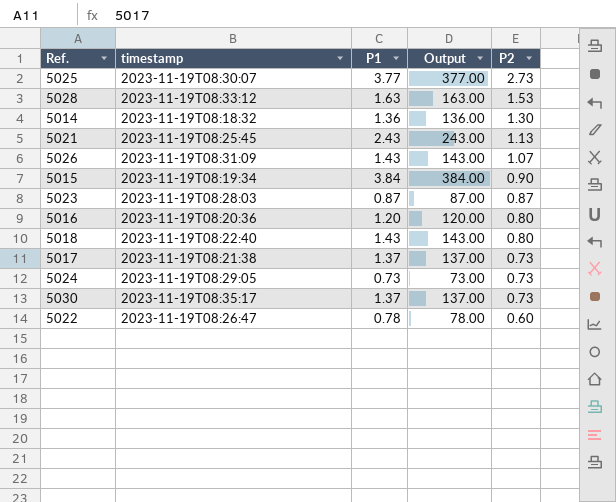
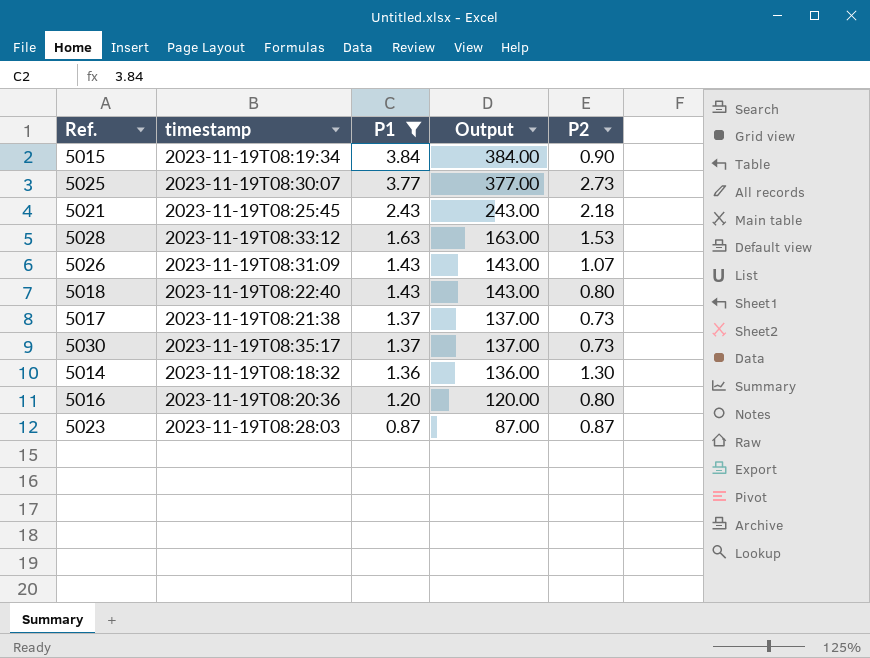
filter: none -> P1 >= 0.87
row order: P2 descending -> P1 descending
5021 | P2: 1.13 -> 2.18

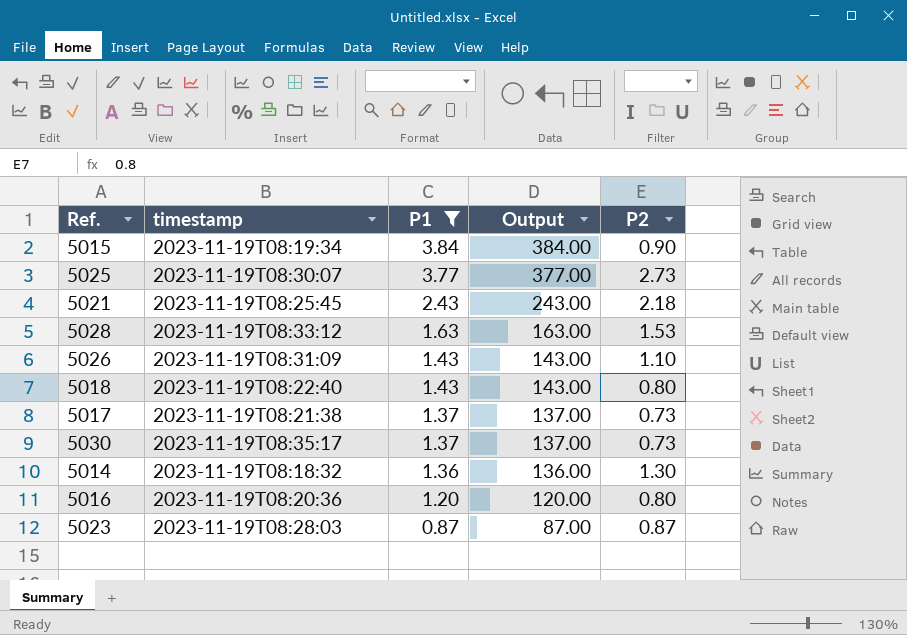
5026 | P2: 1.07 -> 1.10

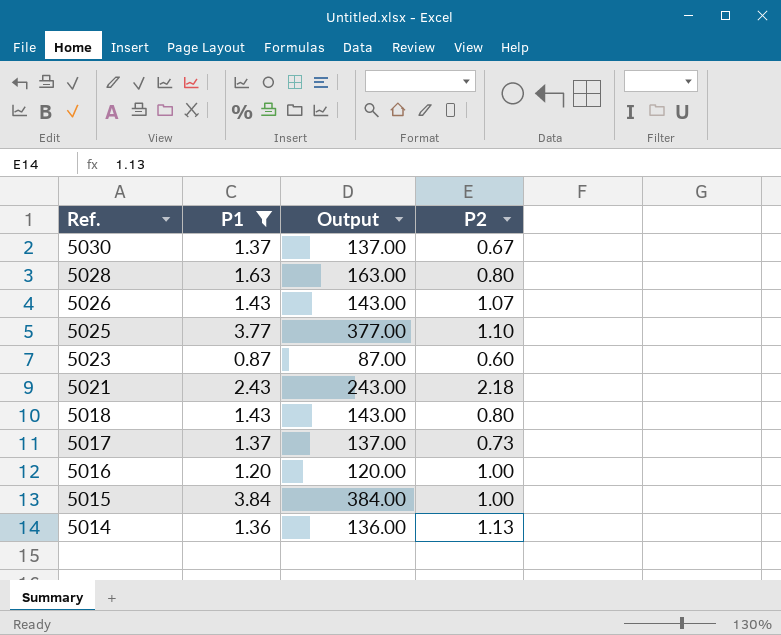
row order: P1 descending -> Ref. descending
column timestamp | position: 2 -> none
5030 | P2: 0.73 -> 0.67
5028 | P2: 1.53 -> 0.80
5026 | P2: 1.10 -> 1.07
5025 | P2: 2.73 -> 1.10
5023 | P2: 0.87 -> 0.60
5016 | P2: 0.80 -> 1.00
5015 | P2: 0.90 -> 1.00
5014 | P2: 1.30 -> 1.13

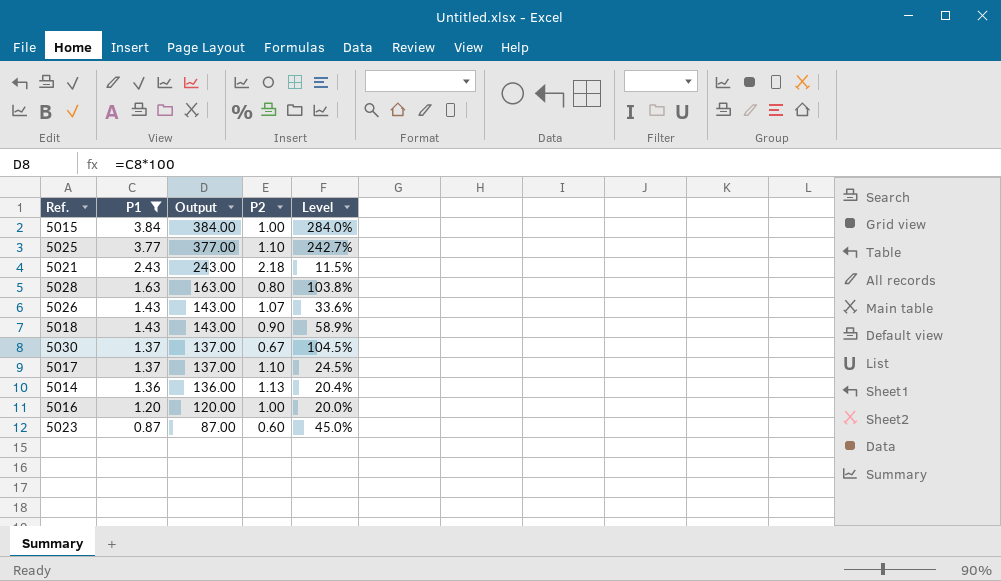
row order: Ref. descending -> P1 descending
column Level | formula: none -> ([P1] - [P2]) / [P2]
5018 | P2: 0.80 -> 0.90
5017 | P2: 0.73 -> 1.10

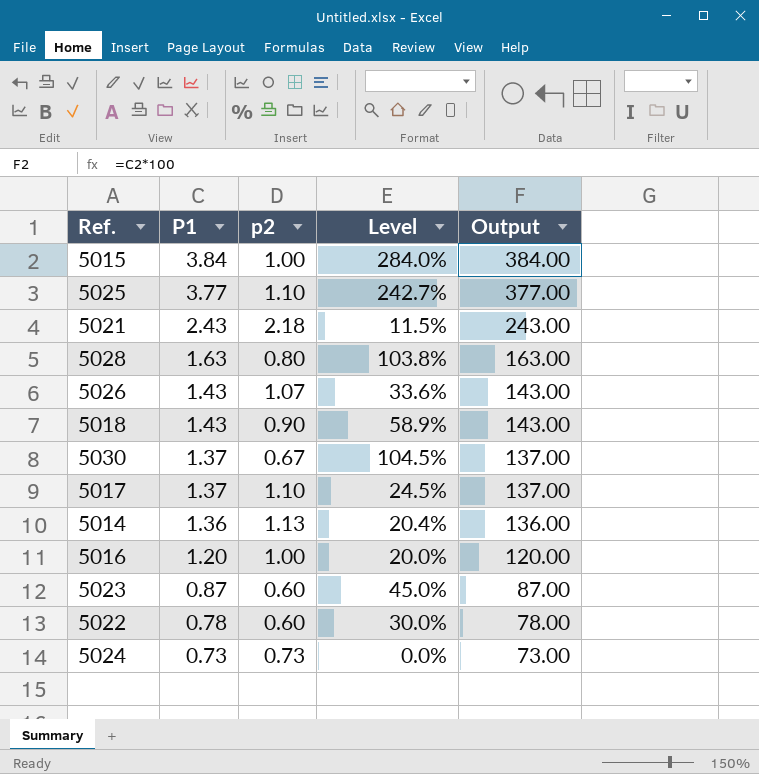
filter: P1 >= 0.87 -> none
column name: P2 -> p2
column Output | position: 3 -> 5

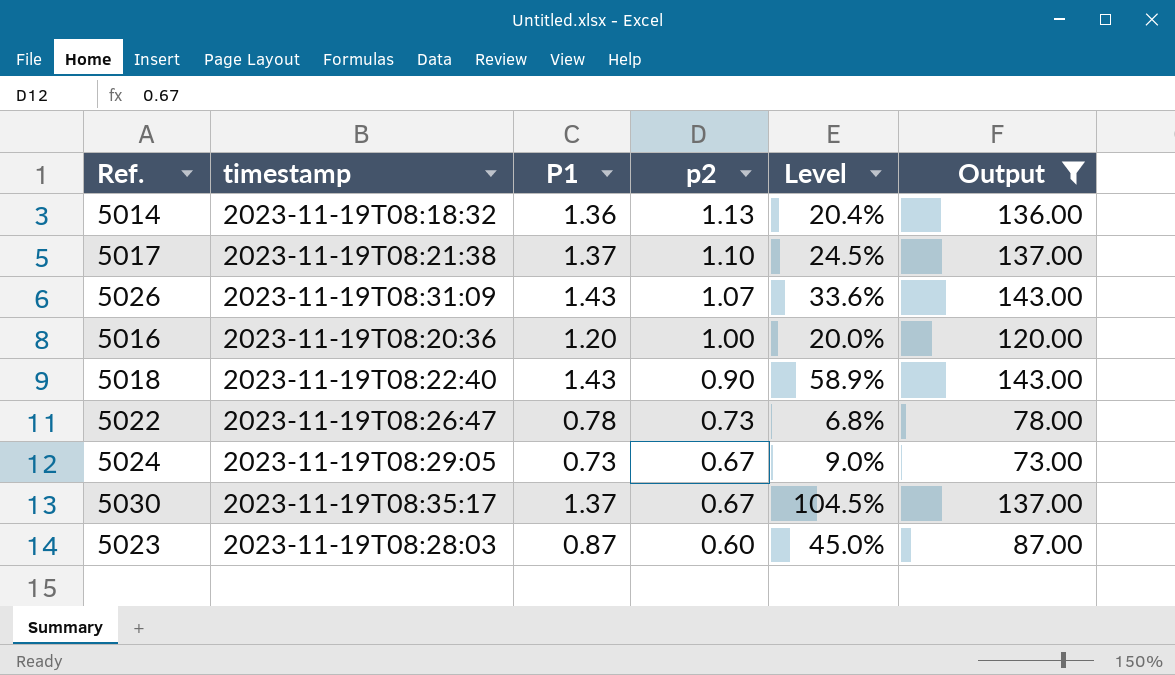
filter: none -> Output <= 143.00
row order: P1 descending -> p2 descending
column timestamp | position: none -> 2
5022 | p2: 0.60 -> 0.73
5022 | Level: 30.0% -> 6.8%
5024 | p2: 0.73 -> 0.67
5024 | Level: 0.0% -> 9.0%

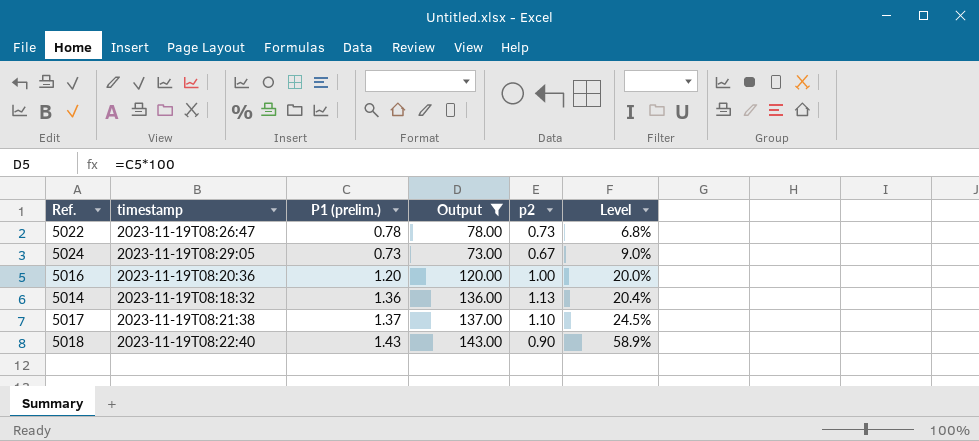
row order: p2 descending -> Level ascending
column name: P1 -> P1 (prelim.)
column Output | position: 6 -> 4
row 5026: 2023-11-19T08:31:09 | 1.43 | 1.07 | 33.6% | 143.00 -> none
row 5030: 2023-11-19T08:35:17 | 1.37 | 0.67 | 104.5% | 137.00 -> none
row 5023: 2023-11-19T08:28:03 | 0.87 | 0.60 | 45.0% | 87.00 -> none

